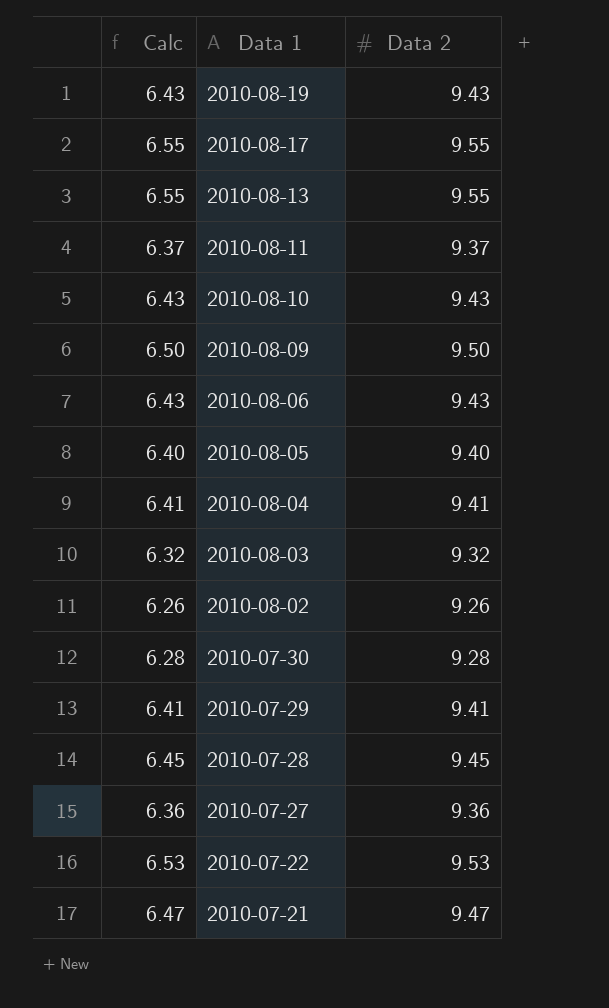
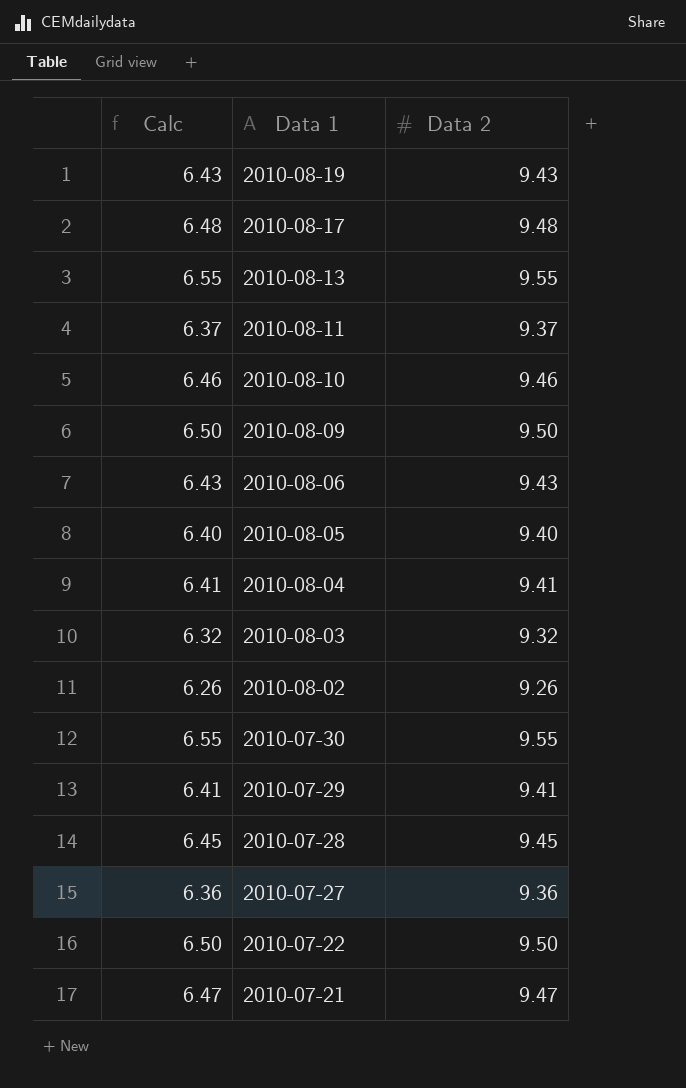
2010-08-17 | Calc: 6.55 -> 6.48
2010-08-17 | Data 2: 9.55 -> 9.48
2010-08-10 | Calc: 6.43 -> 6.46
2010-08-10 | Data 2: 9.43 -> 9.46
2010-07-30 | Calc: 6.28 -> 6.55
2010-07-30 | Data 2: 9.28 -> 9.55
2010-07-22 | Calc: 6.53 -> 6.50
2010-07-22 | Data 2: 9.53 -> 9.50

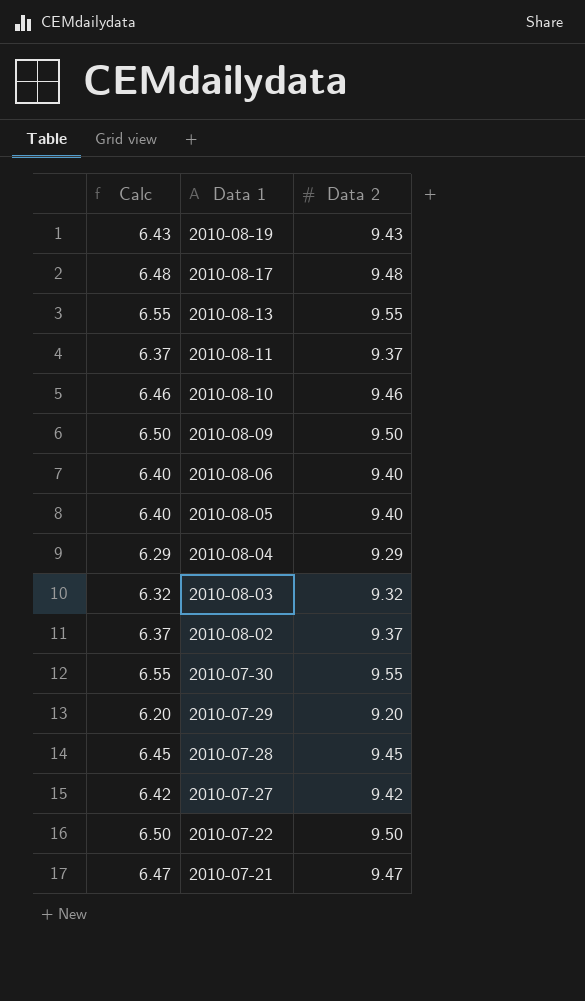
2010-08-06 | Calc: 6.43 -> 6.40
2010-08-06 | Data 2: 9.43 -> 9.40
2010-08-04 | Calc: 6.41 -> 6.29
2010-08-04 | Data 2: 9.41 -> 9.29
2010-08-02 | Calc: 6.26 -> 6.37
2010-08-02 | Data 2: 9.26 -> 9.37
2010-07-29 | Calc: 6.41 -> 6.20
2010-07-29 | Data 2: 9.41 -> 9.20
2010-07-27 | Calc: 6.36 -> 6.42
2010-07-27 | Data 2: 9.36 -> 9.42

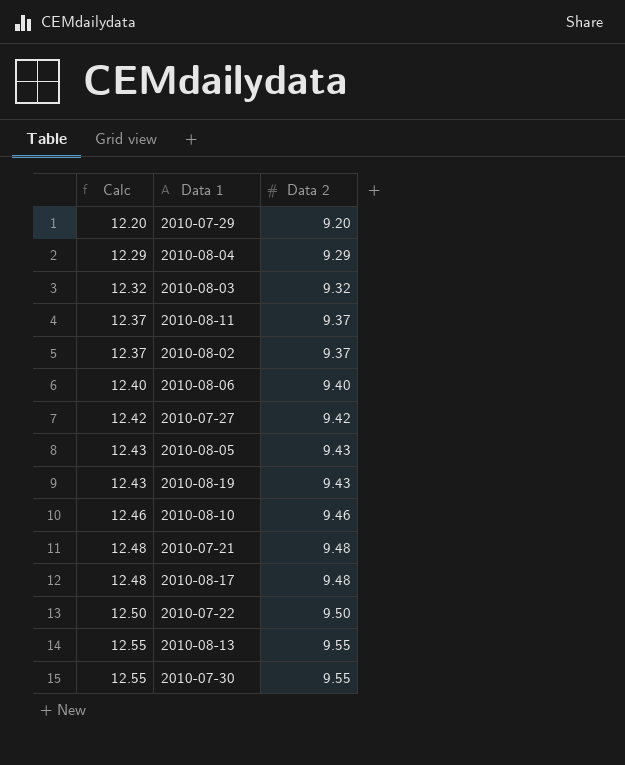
row order: Data 1 descending -> Calc ascending
column Calc | formula: [Data 2] - 3 -> [Data 2] + 3
row 2010-08-09: 6.50 | 9.50 -> none
row 2010-07-28: 6.45 | 9.45 -> none
2010-08-05 | Data 2: 9.40 -> 9.43
2010-07-21 | Data 2: 9.47 -> 9.48

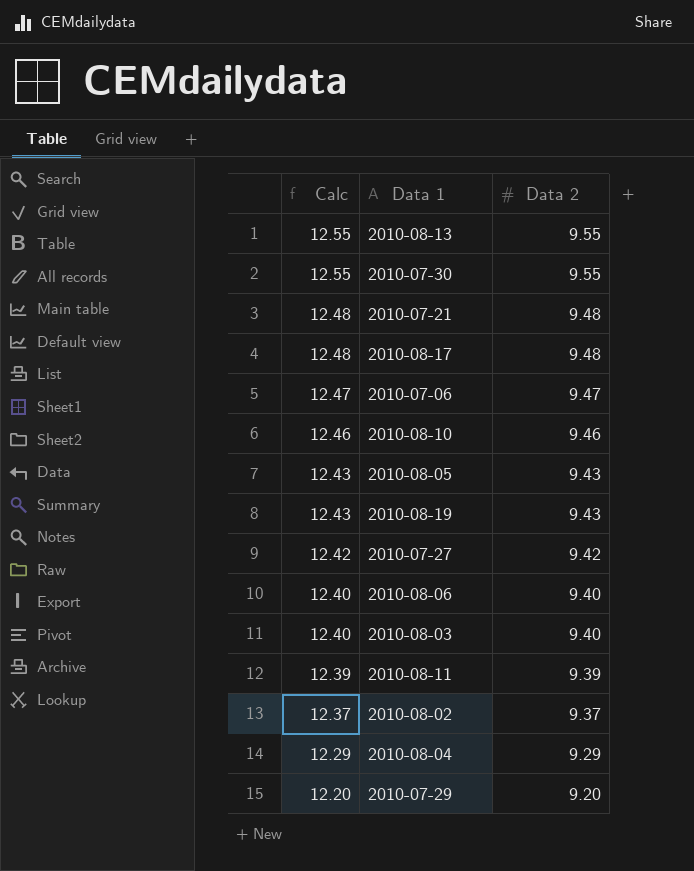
row order: Calc ascending -> Calc descending
row 2010-07-22: 12.50 | 9.50 -> none
row 2010-07-06: none -> 12.47 | 9.47
2010-08-03 | Calc: 12.32 -> 12.40
2010-08-03 | Data 2: 9.32 -> 9.40
2010-08-11 | Calc: 12.37 -> 12.39
2010-08-11 | Data 2: 9.37 -> 9.39

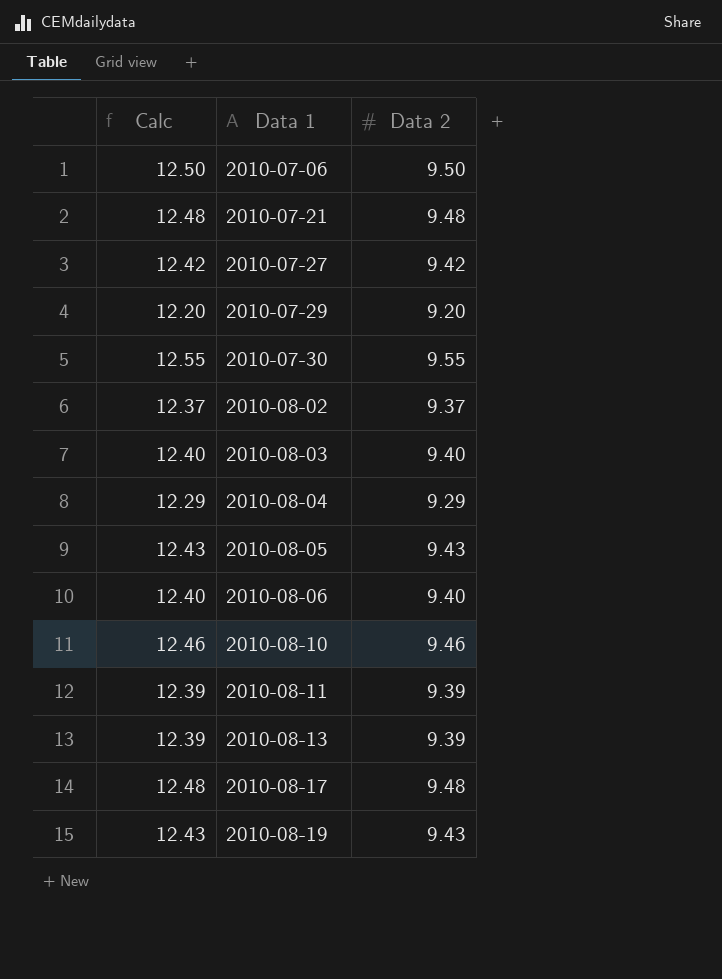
row order: Calc descending -> Data 1 ascending
2010-07-06 | Calc: 12.47 -> 12.50
2010-07-06 | Data 2: 9.47 -> 9.50
2010-08-13 | Calc: 12.55 -> 12.39
2010-08-13 | Data 2: 9.55 -> 9.39

